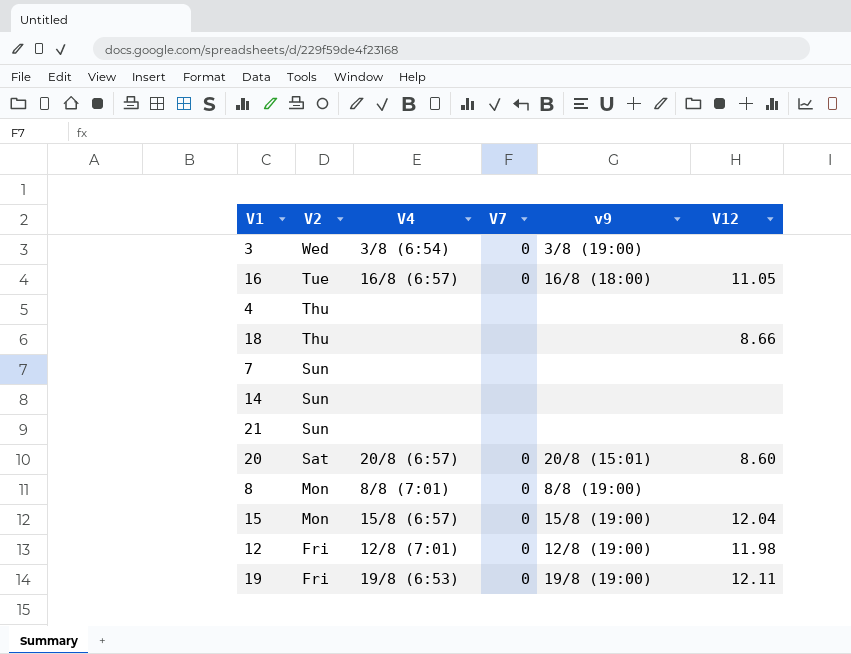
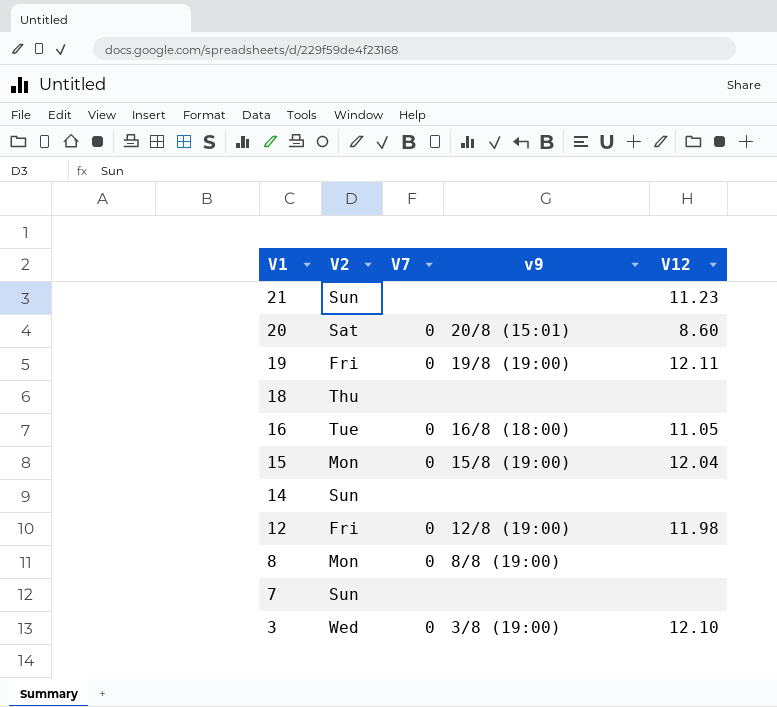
row order: V2 descending -> V1 descending
column V4 | position: 3 -> none
row 4: Thu | none | none | none | none -> none
21 | V12: none -> 11.23
18 | V12: 8.66 -> none
3 | V12: none -> 12.10

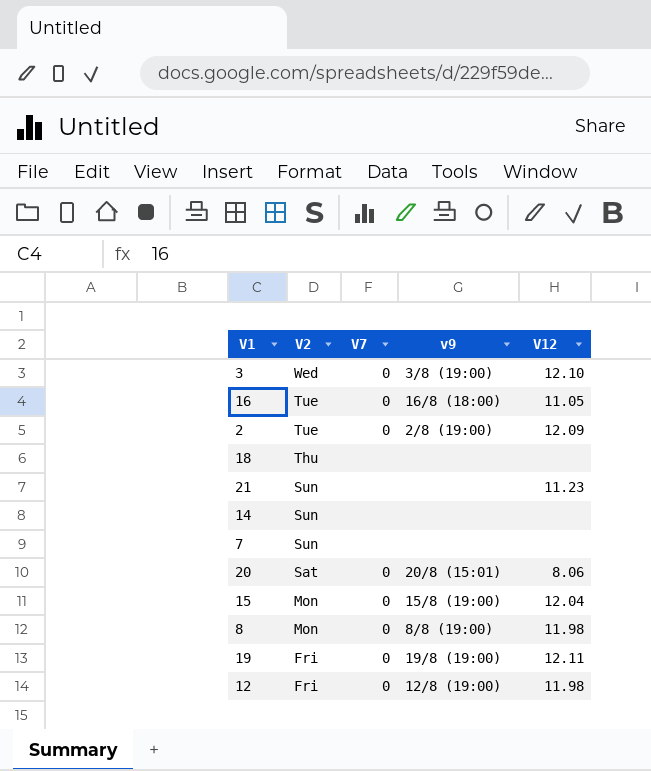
row order: V1 descending -> V2 descending
row 2: none -> Tue | 0 | 2/8 (19:00) | 12.09
20 | V12: 8.60 -> 8.06
8 | V12: none -> 11.98

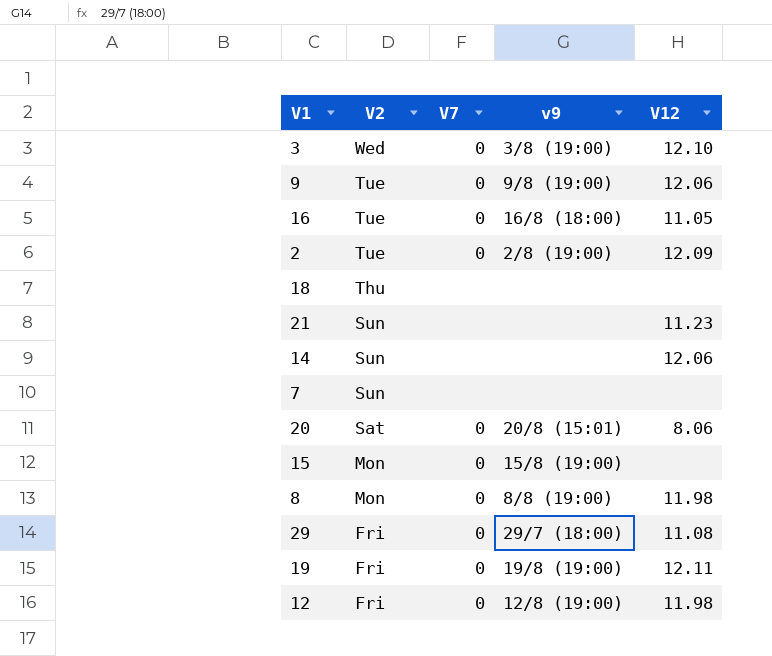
row 9: none -> Tue | 0 | 9/8 (19:00) | 12.06
14 | V12: none -> 12.06
15 | V12: 12.04 -> none
row 29: none -> Fri | 0 | 29/7 (18:00) | 11.08

